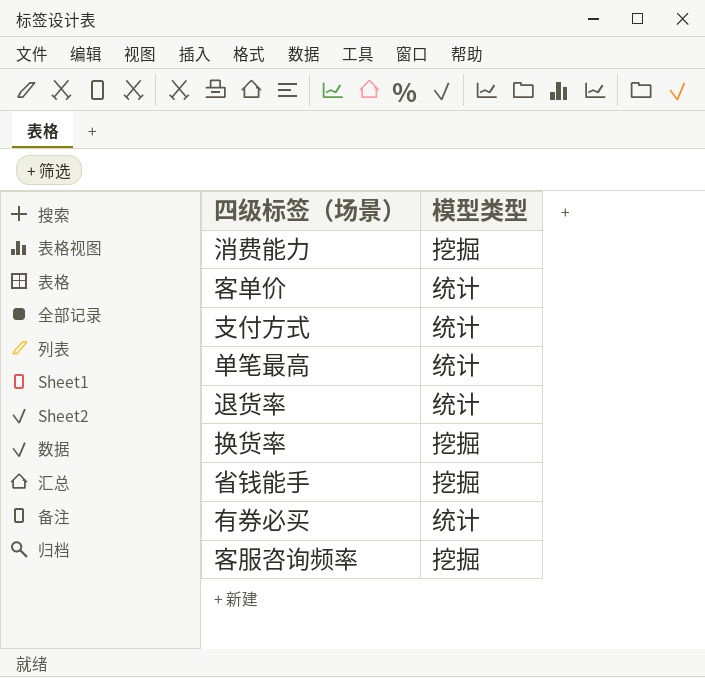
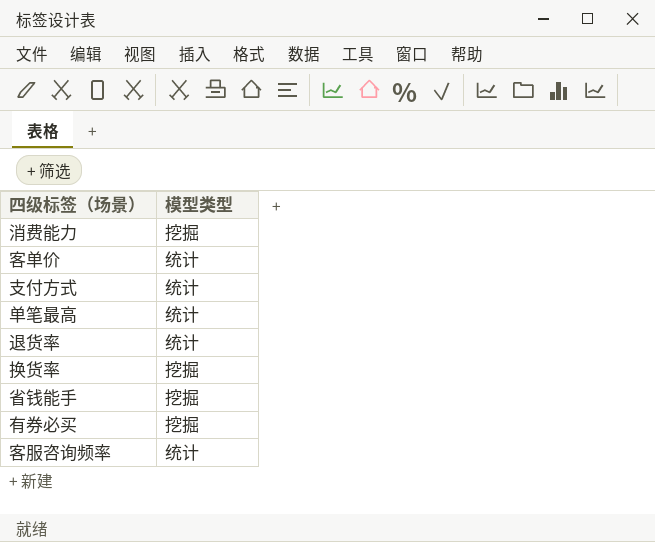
有券必买 | 模型类型: 统计 -> 挖掘
客服咨询频率 | 模型类型: 挖掘 -> 统计

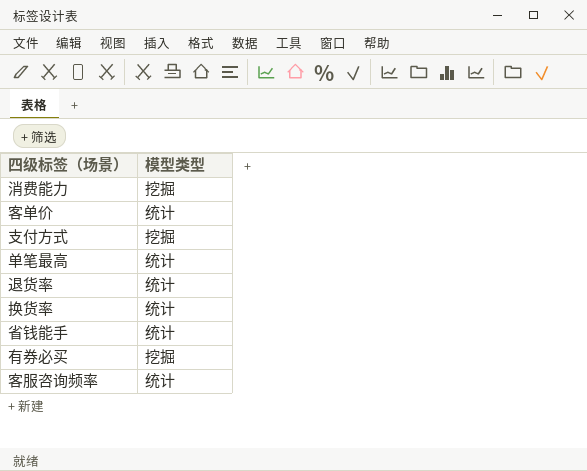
支付方式 | 模型类型: 统计 -> 挖掘
换货率 | 模型类型: 挖掘 -> 统计
省钱能手 | 模型类型: 挖掘 -> 统计

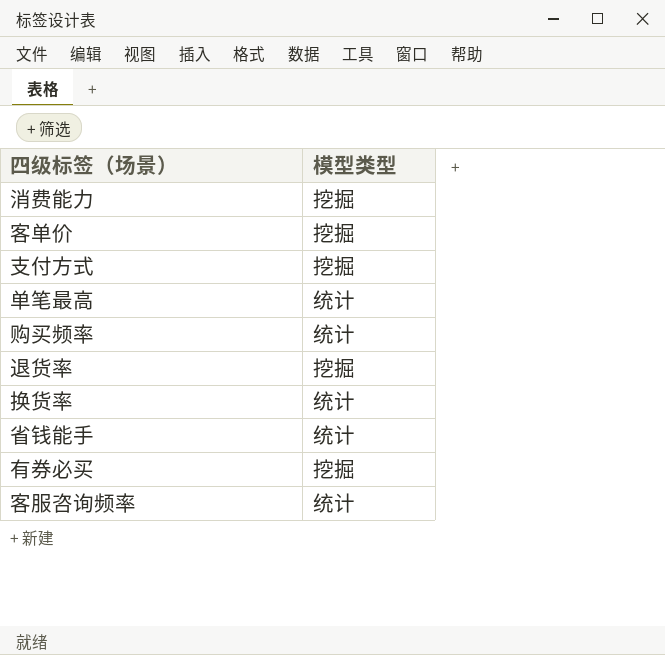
客单价 | 模型类型: 统计 -> 挖掘
row 购买频率: none -> 统计
退货率 | 模型类型: 统计 -> 挖掘

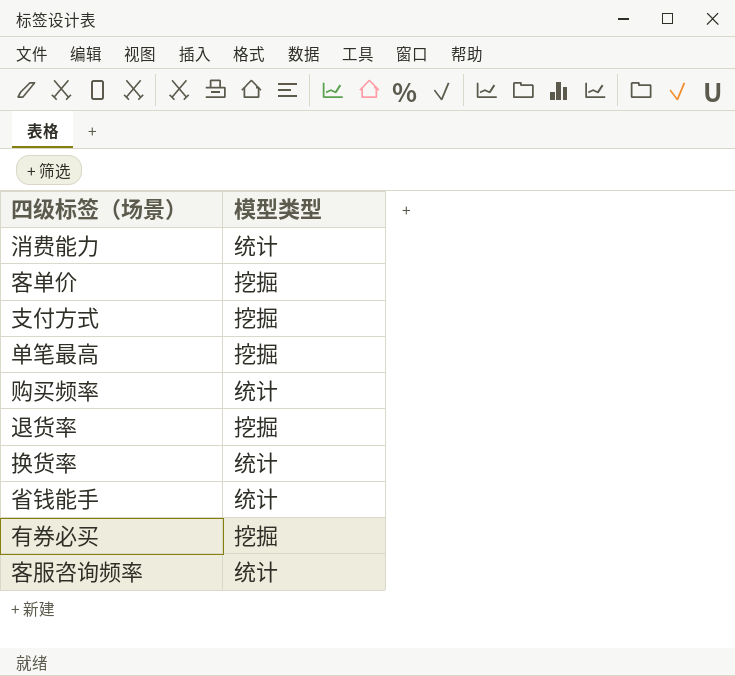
消费能力 | 模型类型: 挖掘 -> 统计
单笔最高 | 模型类型: 统计 -> 挖掘

